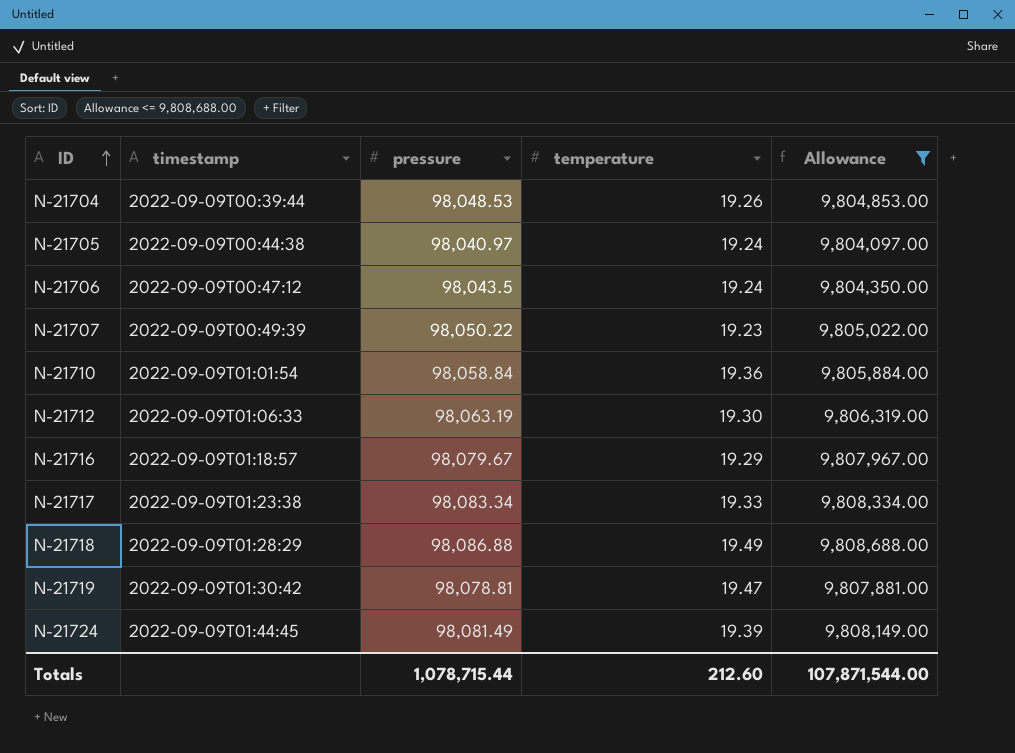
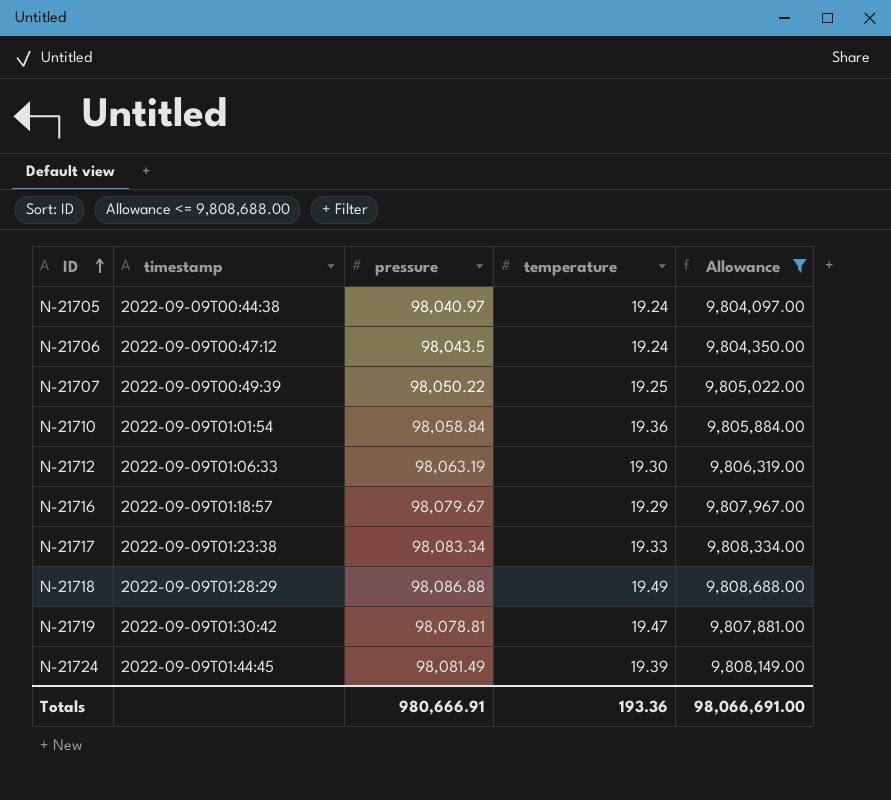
row N-21704: 2022-09-09T00:39:44 | 98,048.53 | 19.26 | 9,804,853.00 -> none
N-21707 | temperature: 19.23 -> 19.25
Totals | pressure: 1,078,715.44 -> 980,666.91
Totals | temperature: 212.60 -> 193.36
Totals | Allowance: 107,871,544.00 -> 98,066,691.00

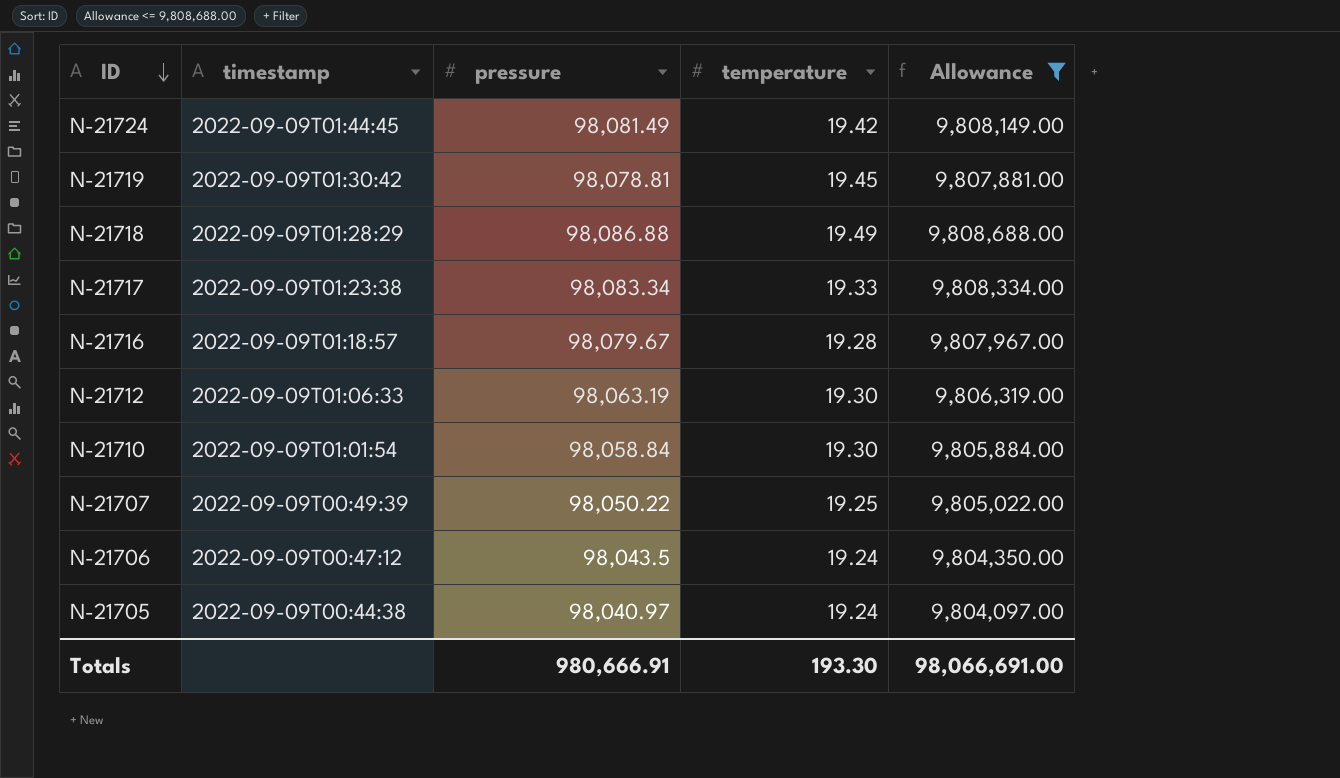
row order: ID ascending -> ID descending
N-21724 | temperature: 19.39 -> 19.42
N-21719 | temperature: 19.47 -> 19.45
N-21716 | temperature: 19.29 -> 19.28
N-21710 | temperature: 19.36 -> 19.30
Totals | temperature: 193.36 -> 193.30

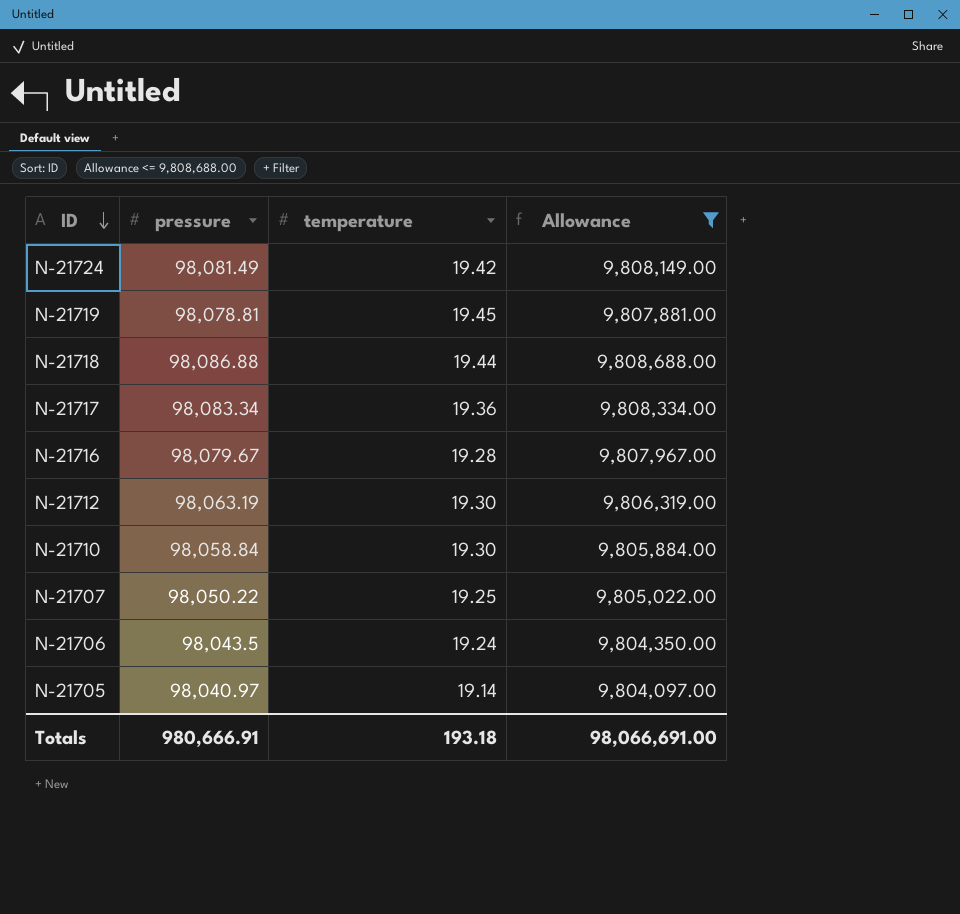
column timestamp | position: 2 -> none
N-21718 | temperature: 19.49 -> 19.44
N-21717 | temperature: 19.33 -> 19.36
N-21705 | temperature: 19.24 -> 19.14
Totals | temperature: 193.30 -> 193.18

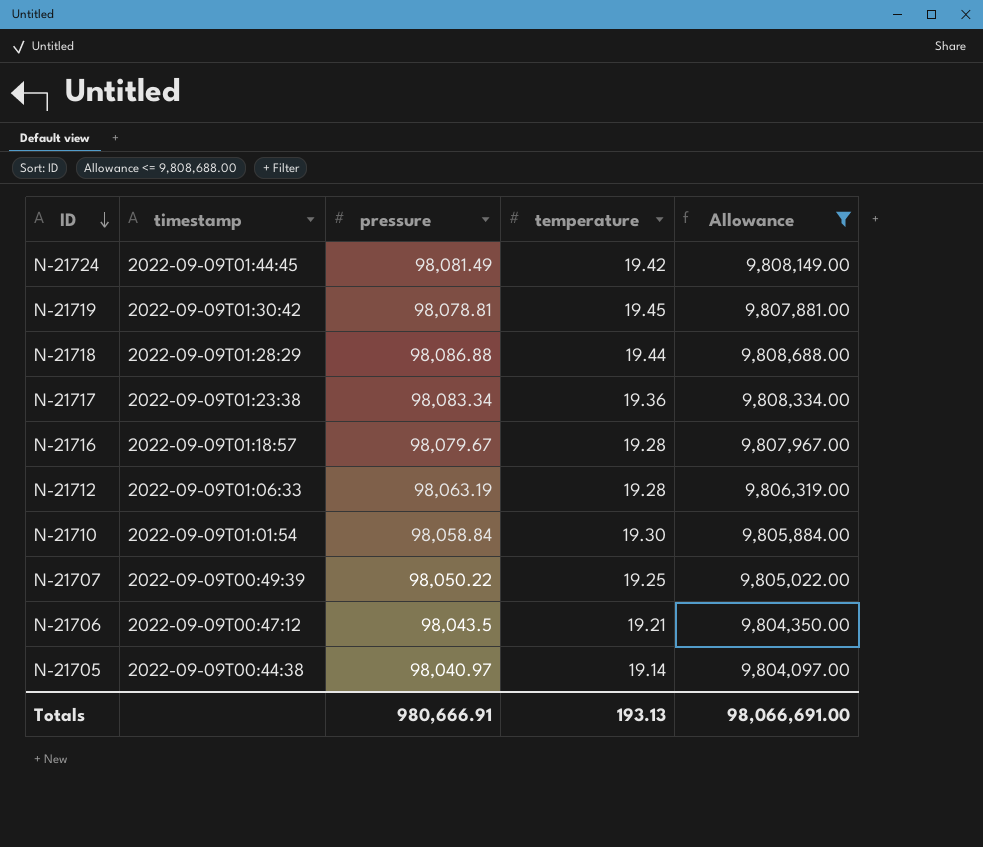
column timestamp | position: none -> 2
N-21712 | temperature: 19.30 -> 19.28
N-21706 | temperature: 19.24 -> 19.21
Totals | temperature: 193.18 -> 193.13

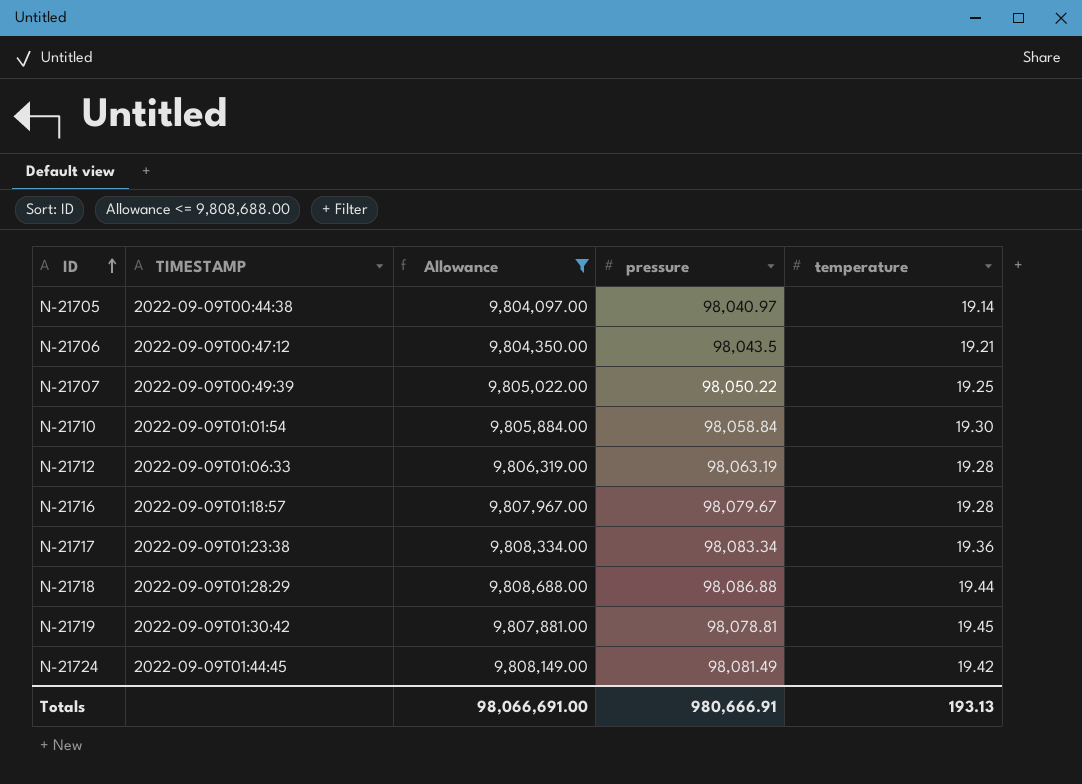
row order: ID descending -> ID ascending
column name: timestamp -> TIMESTAMP
column Allowance | position: 5 -> 3

